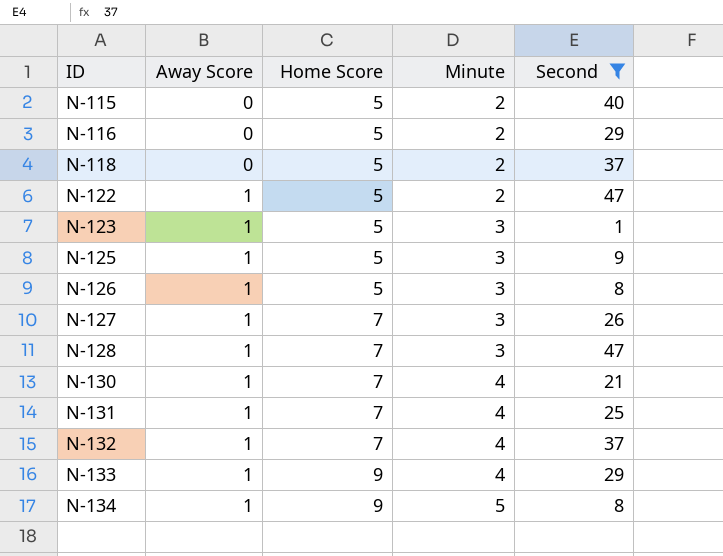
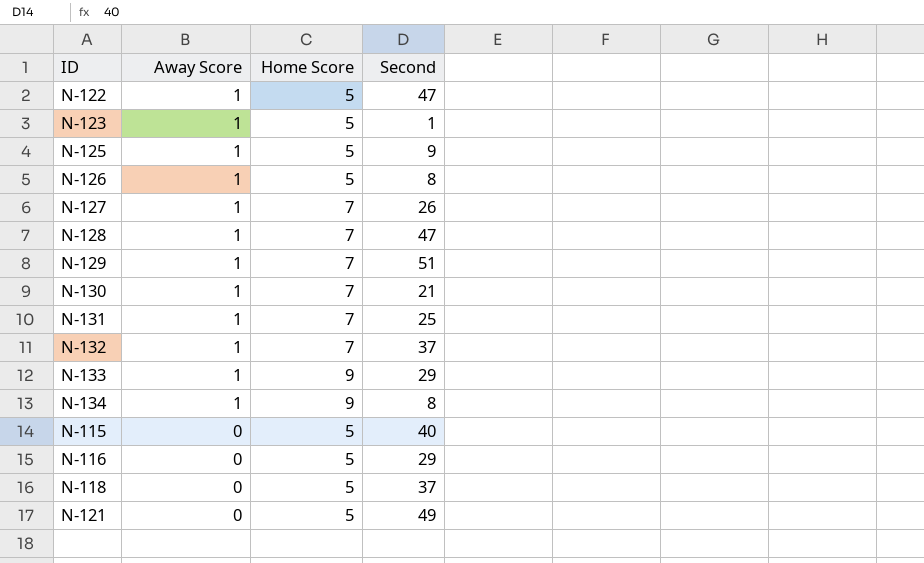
filter: Second <= 47 -> none
row order: ID ascending -> Away Score descending
column Minute | position: 4 -> none

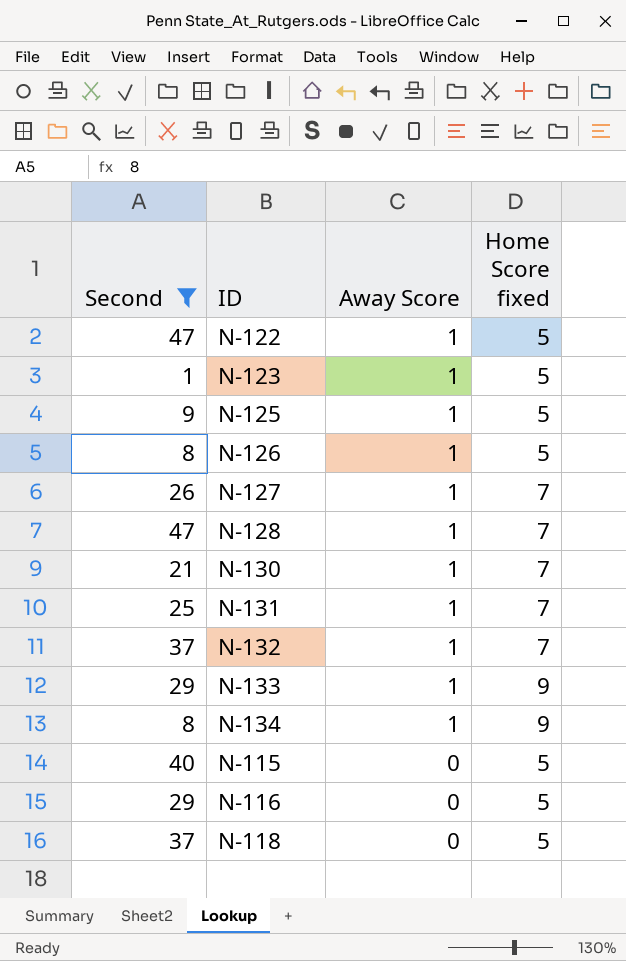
filter: none -> Second <= 47
column Second | position: 4 -> 1
column name: Home Score -> Home Score fixed

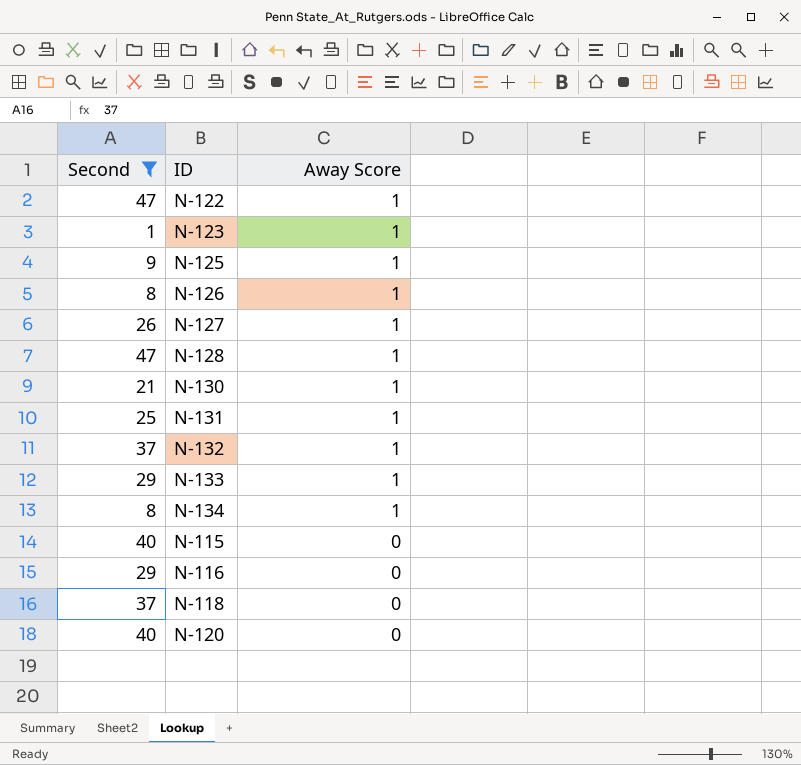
column Home Score fixed | position: 4 -> none
row N-120: none -> 40 | 0

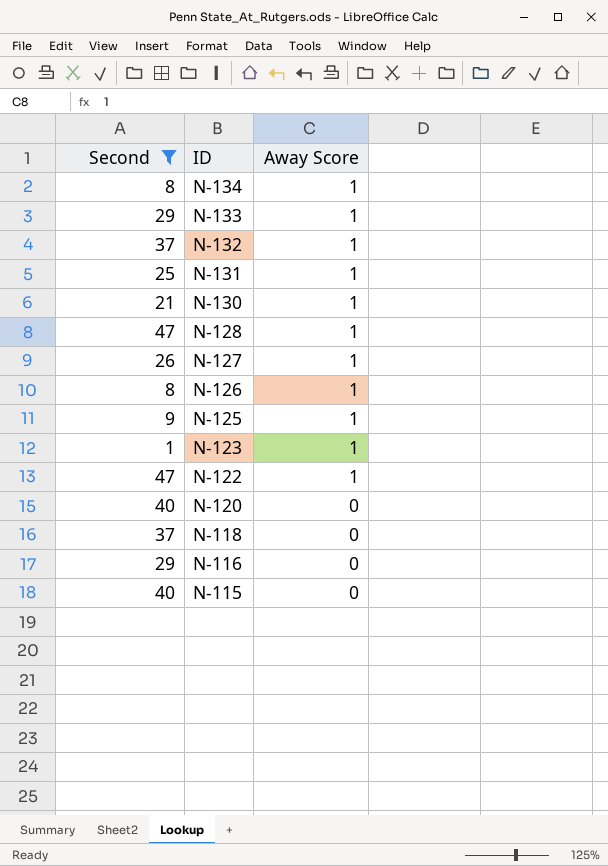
row order: Away Score descending -> ID descending

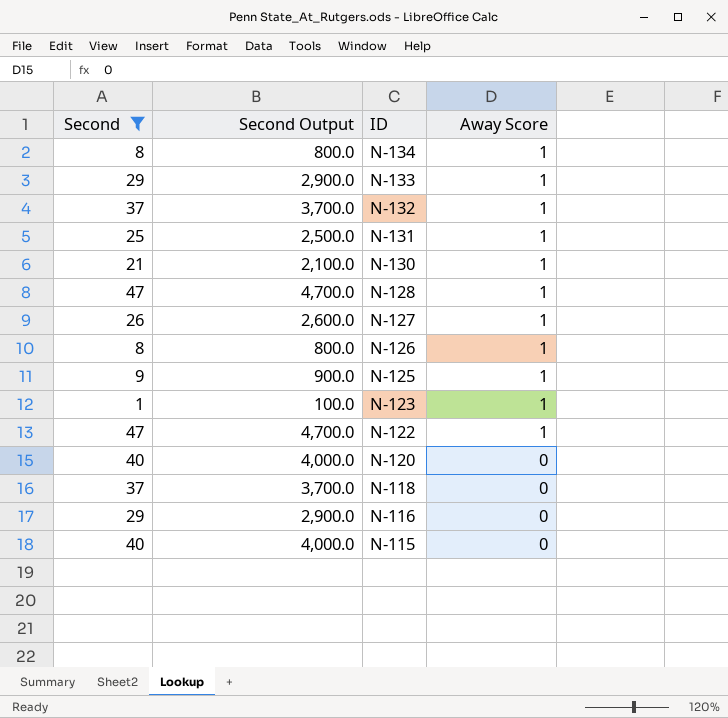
column Second Output | formula: none -> [Second] * 100

